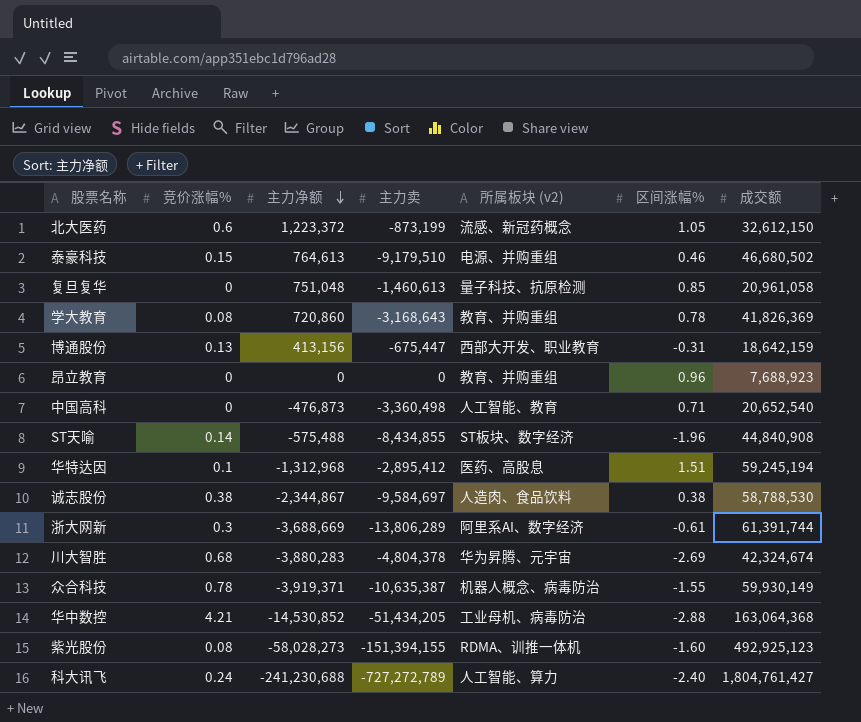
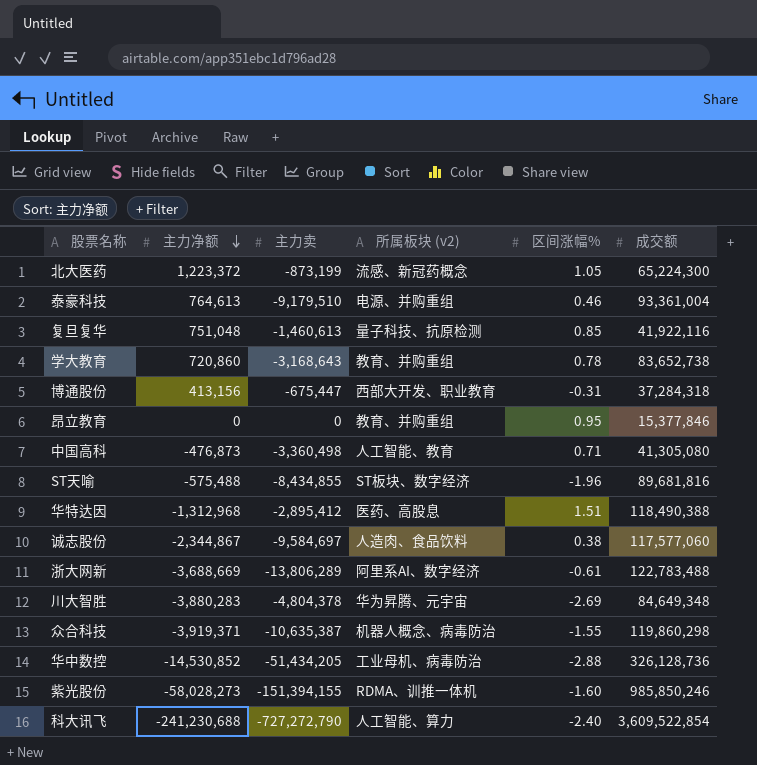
column 竞价涨幅% | position: 2 -> none
北大医药 | 成交额: 32,612,150 -> 65,224,300
泰豪科技 | 成交额: 46,680,502 -> 93,361,004
复旦复华 | 成交额: 20,961,058 -> 41,922,116
学大教育 | 成交额: 41,826,369 -> 83,652,738
博通股份 | 成交额: 18,642,159 -> 37,284,318
昂立教育 | 区间涨幅%: 0.96 -> 0.95
昂立教育 | 成交额: 7,688,923 -> 15,377,846
中国高科 | 成交额: 20,652,540 -> 41,305,080
ST天喻 | 成交额: 44,840,908 -> 89,681,816
华特达因 | 成交额: 59,245,194 -> 118,490,388
诚志股份 | 成交额: 58,788,530 -> 117,577,060
浙大网新 | 成交额: 61,391,744 -> 122,783,488
川大智胜 | 成交额: 42,324,674 -> 84,649,348
众合科技 | 成交额: 59,930,149 -> 119,860,298
华中数控 | 成交额: 163,064,368 -> 326,128,736
紫光股份 | 成交额: 492,925,123 -> 985,850,246
科大讯飞 | 主力卖: -727,272,789 -> -727,272,790
科大讯飞 | 成交额: 1,804,761,427 -> 3,609,522,854

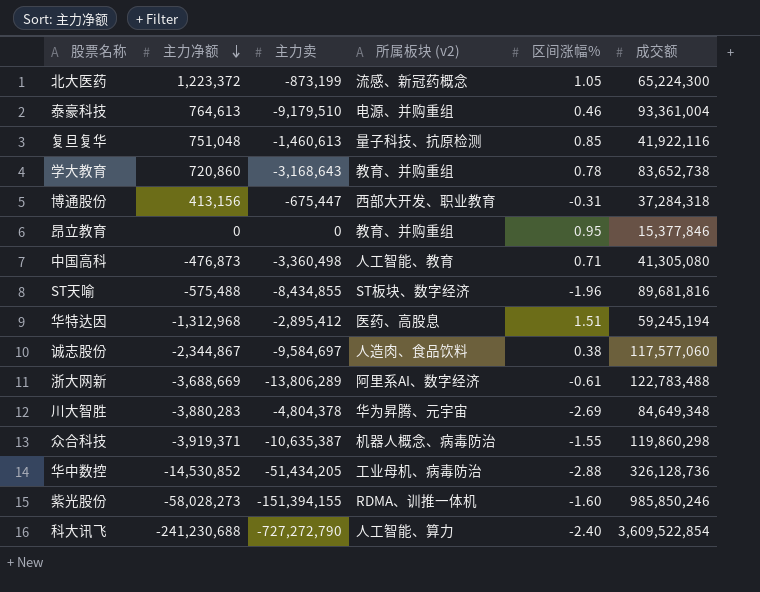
华特达因 | 成交额: 118,490,388 -> 59,245,194

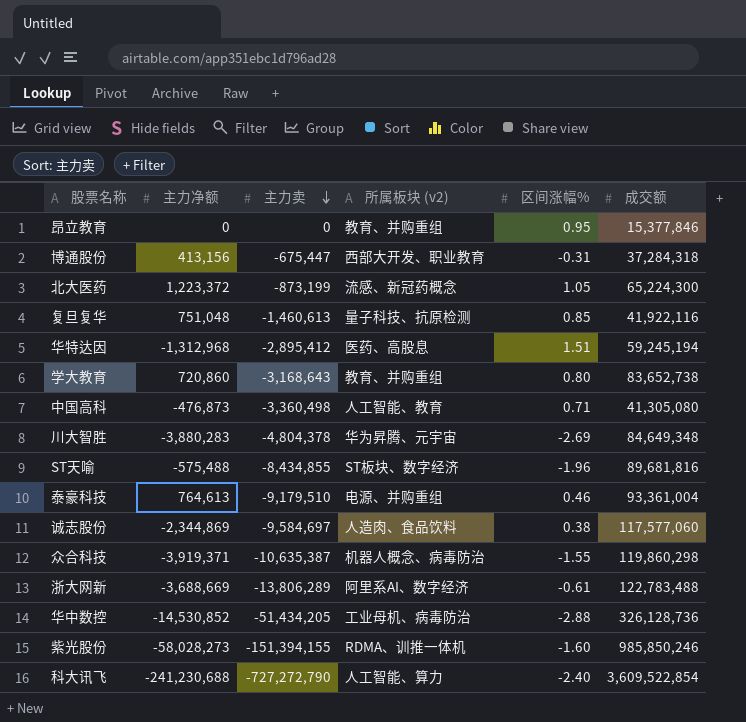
row order: 主力净额 descending -> 主力卖 descending
学大教育 | 区间涨幅%: 0.78 -> 0.80
诚志股份 | 主力净额: -2,344,867 -> -2,344,869

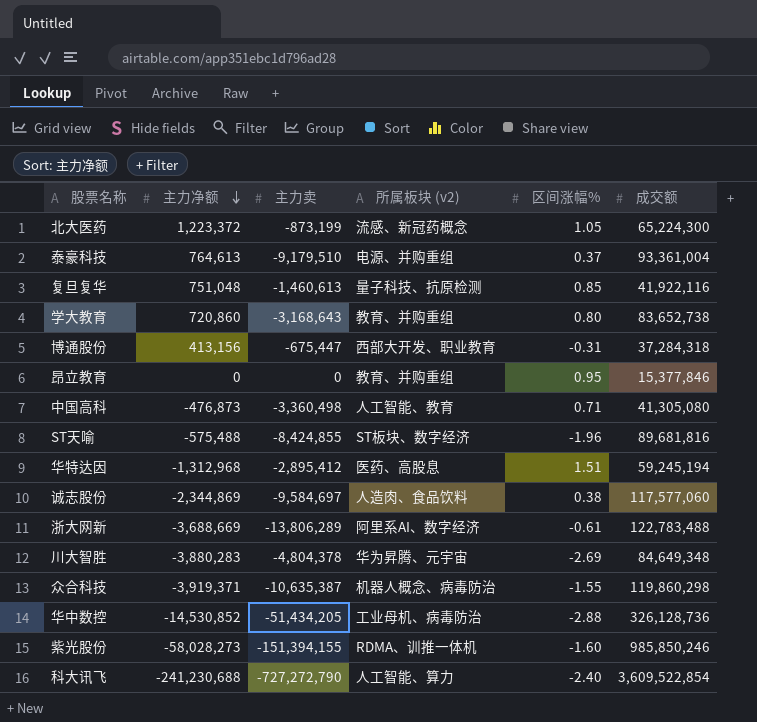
row order: 主力卖 descending -> 主力净额 descending
泰豪科技 | 区间涨幅%: 0.46 -> 0.37
ST天喻 | 主力卖: -8,434,855 -> -8,424,855

